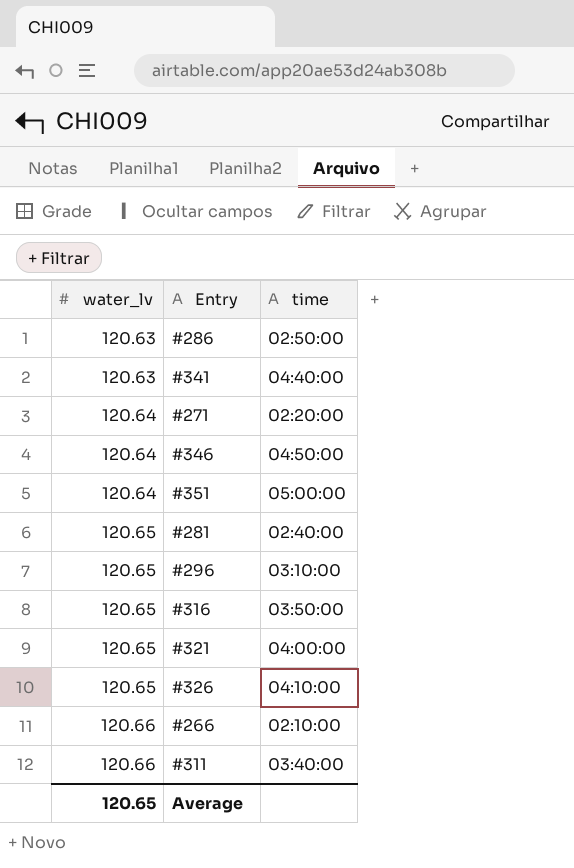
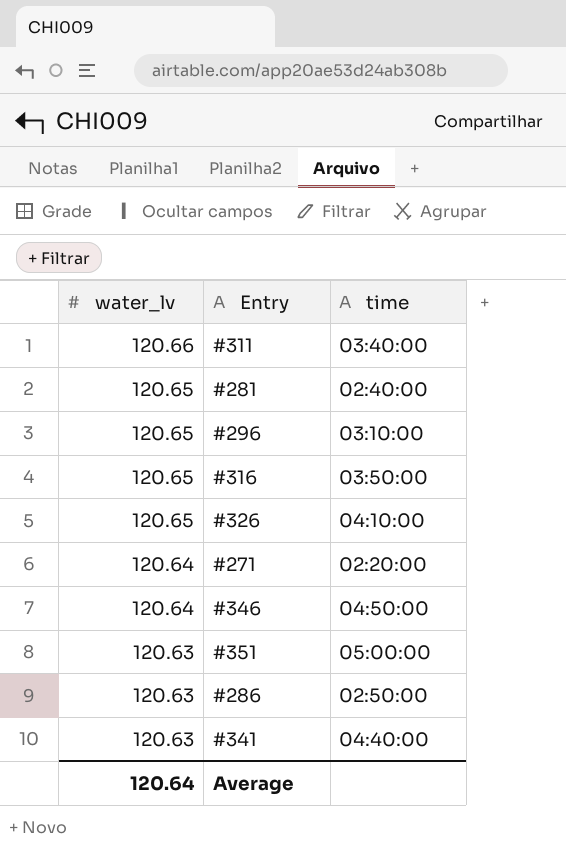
row order: water_lv ascending -> water_lv descending
row #321: 120.65 | 04:00:00 -> none
row #266: 120.66 | 02:10:00 -> none
#351 | water_lv: 120.64 -> 120.63
Average | water_lv: 120.65 -> 120.64

